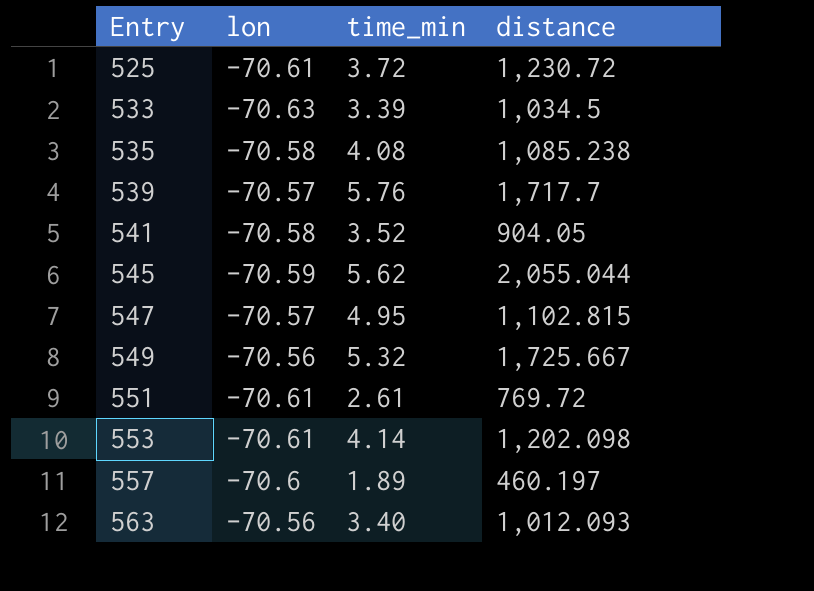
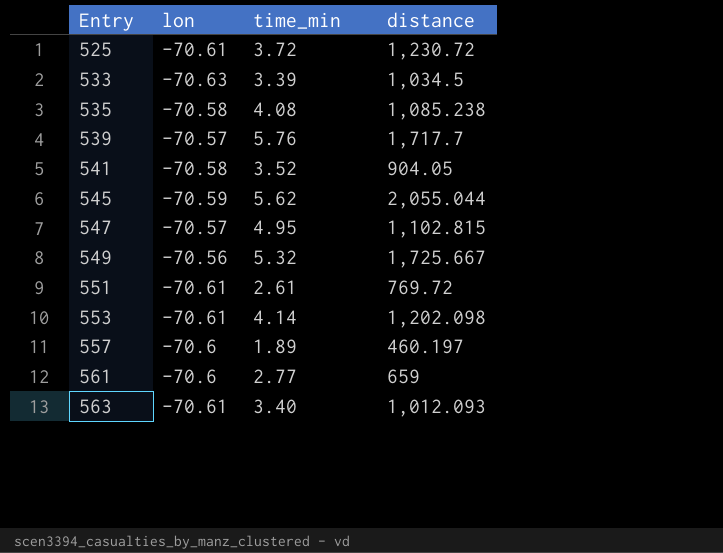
row 561: none -> -70.6 | 2.77 | 659
563 | lon: -70.56 -> -70.61

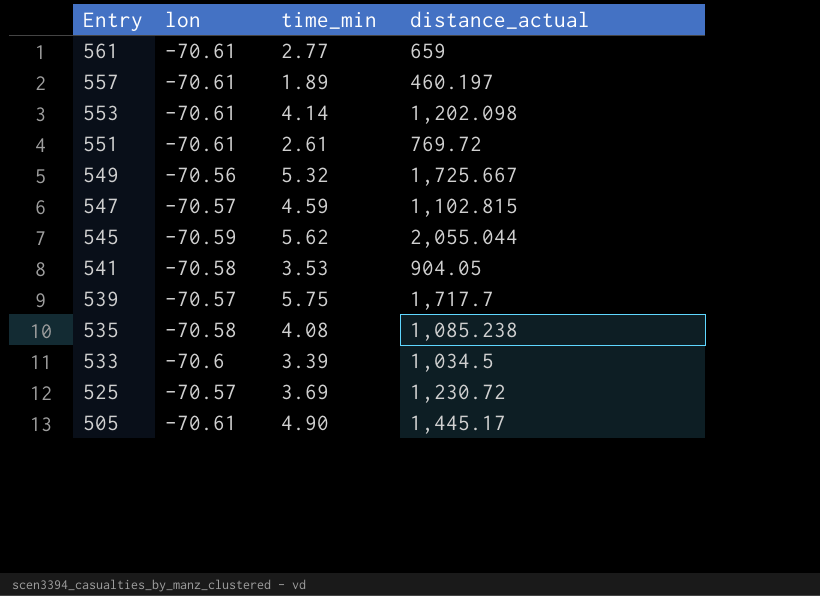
row order: Entry ascending -> Entry descending
column name: distance -> distance_actual
row 563: -70.61 | 3.40 | 1,012.093 -> none
561 | lon: -70.6 -> -70.61
557 | lon: -70.6 -> -70.61
547 | time_min: 4.95 -> 4.59
541 | time_min: 3.52 -> 3.53
539 | time_min: 5.76 -> 5.75
533 | lon: -70.63 -> -70.6
525 | lon: -70.61 -> -70.57
525 | time_min: 3.72 -> 3.69
row 505: none -> -70.61 | 4.90 | 1,445.17

